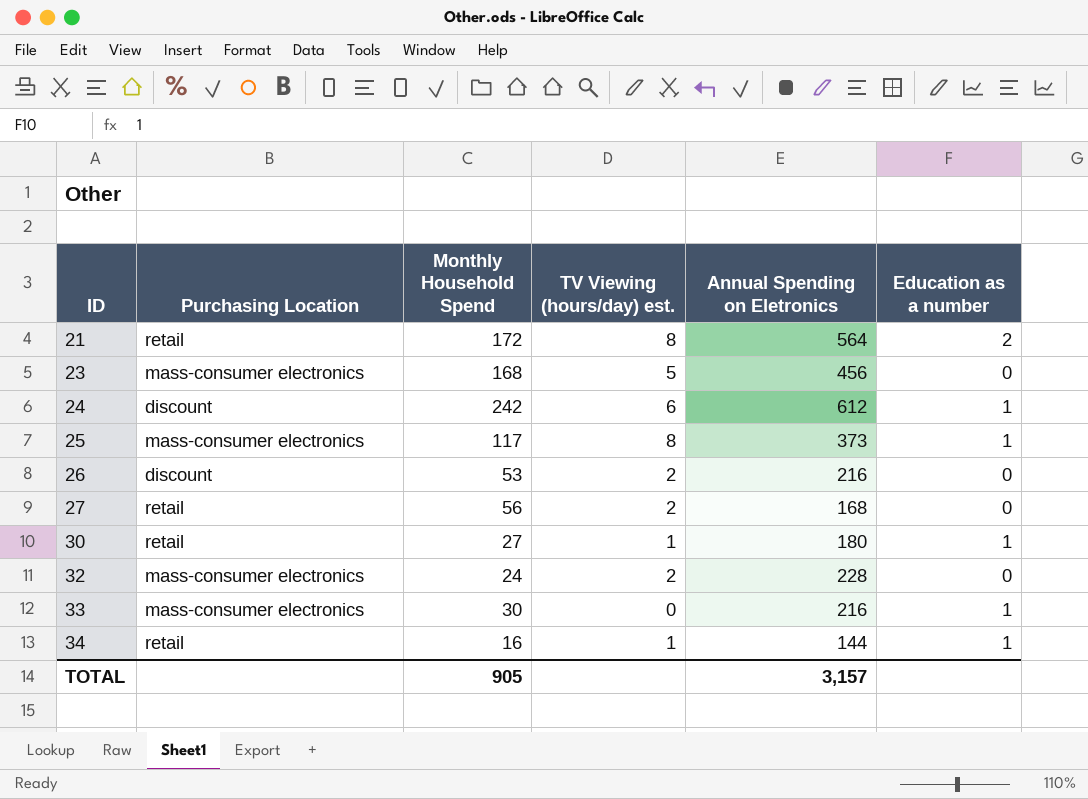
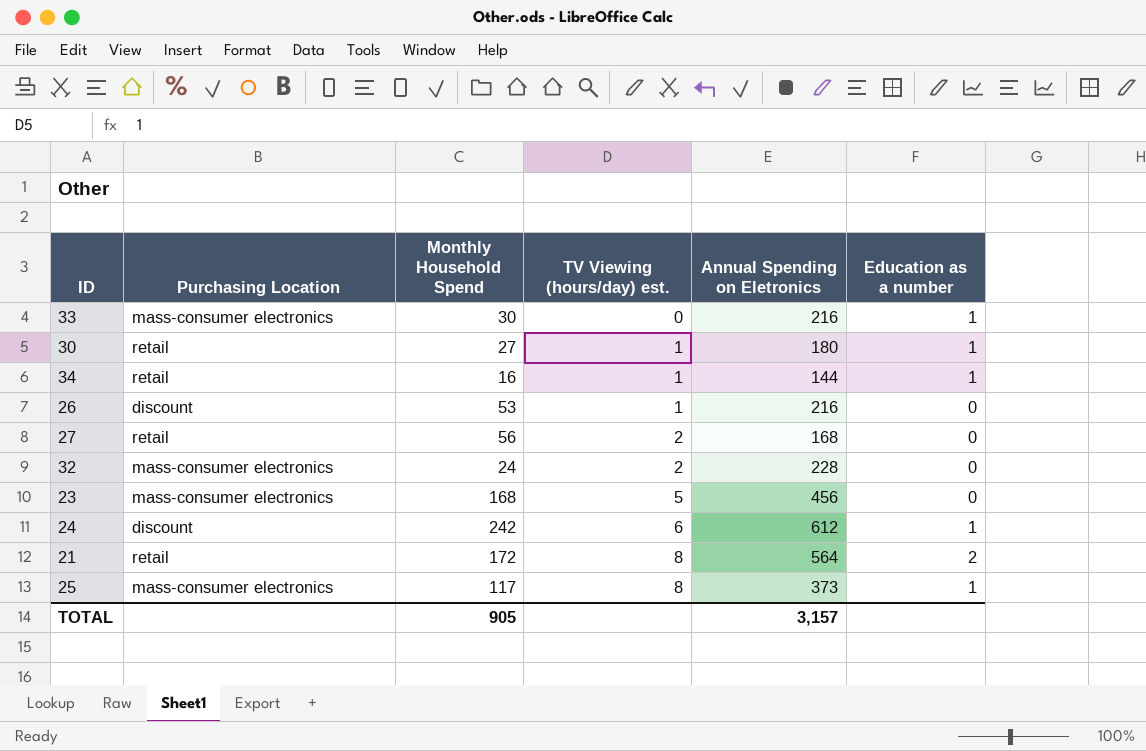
row order: ID ascending -> TV Viewing (hours/day) est. ascending
26 | TV Viewing (hours/day) est.: 2 -> 1

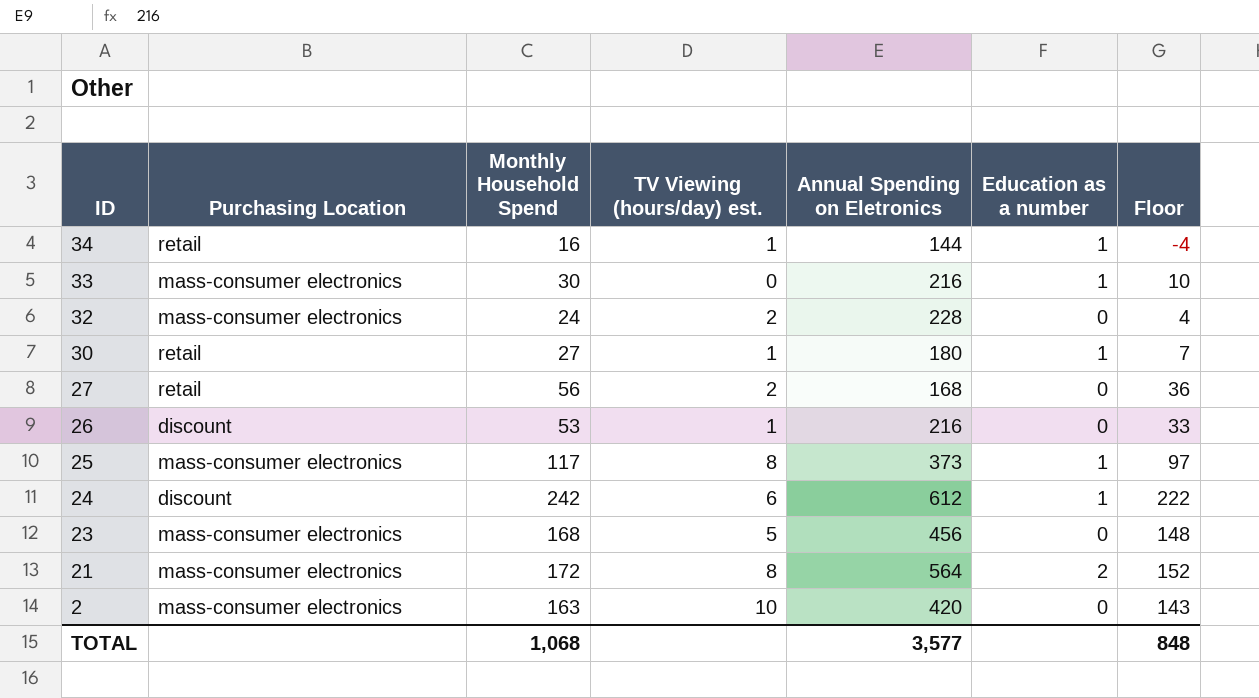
row order: TV Viewing (hours/day) est. ascending -> ID descending
column Floor | formula: none -> [Monthly Household Spend] - 20
21 | Purchasing Location: retail -> mass-consumer electronics
row 2: none -> mass-consumer electronics | 163 | 10 | 420 | 0 | 143
TOTAL | Monthly Household Spend: 905 -> 1,068
TOTAL | Annual Spending on Eletronics: 3,157 -> 3,577

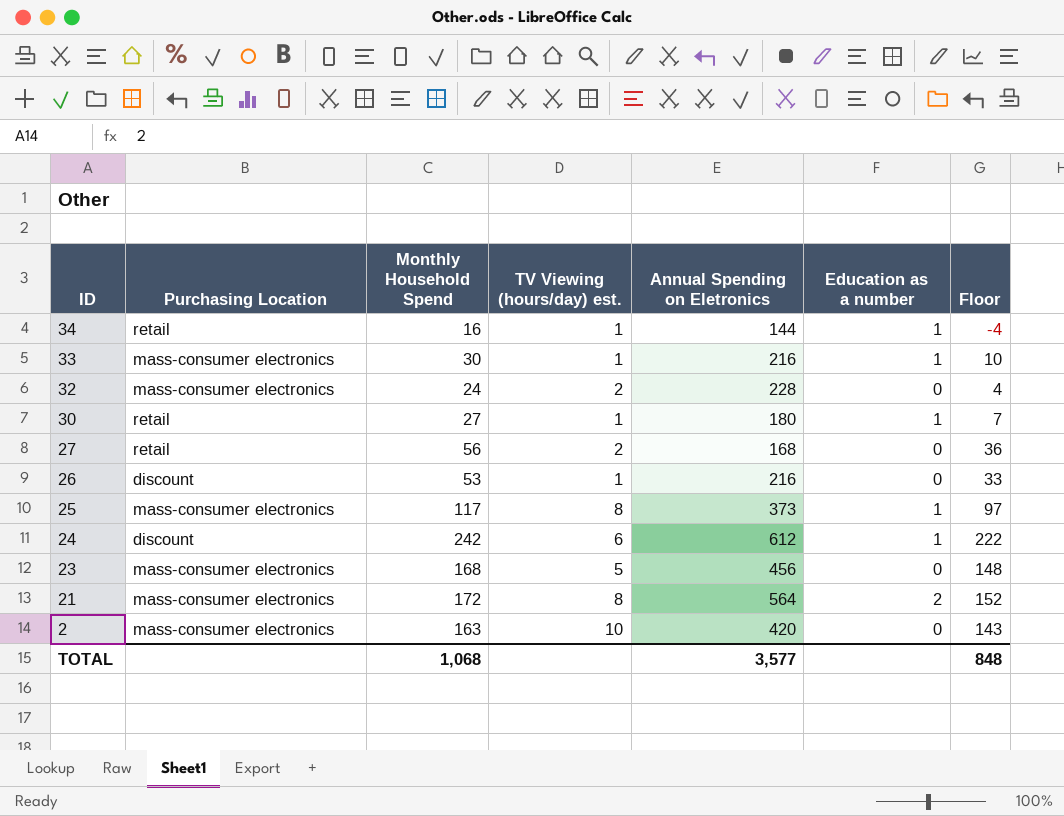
33 | TV Viewing (hours/day) est.: 0 -> 1

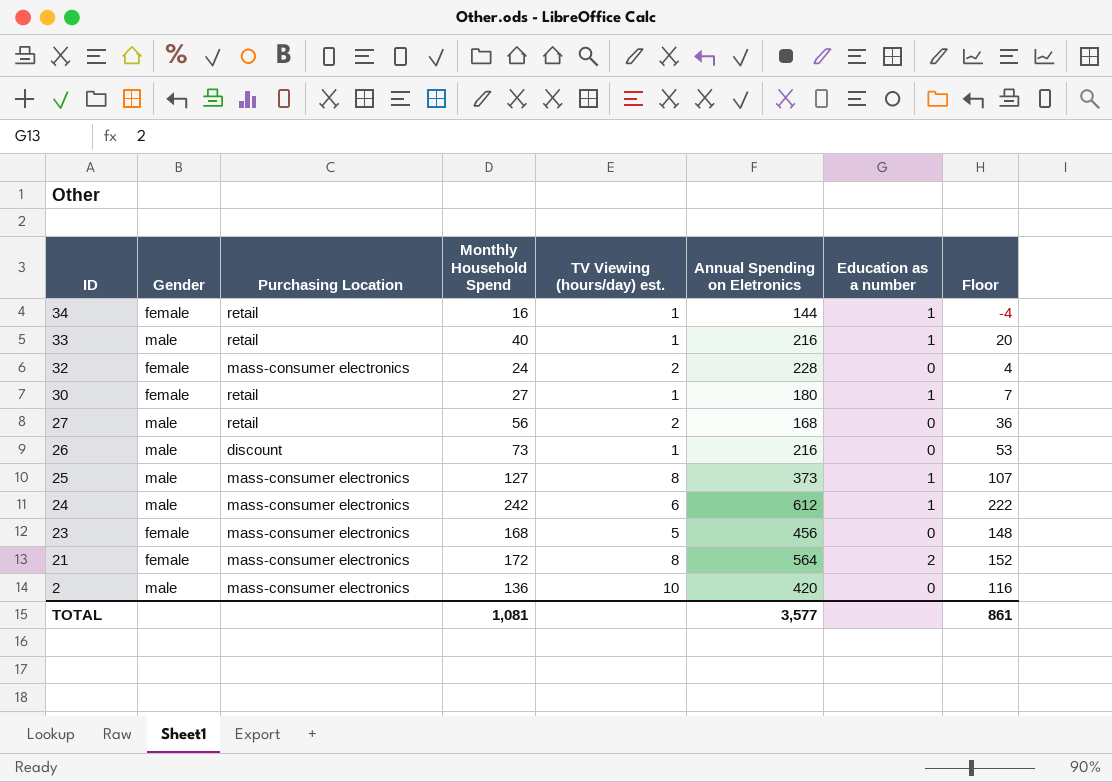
column Gender | position: none -> 2
33 | Purchasing Location: mass-consumer electronics -> retail
33 | Monthly Household Spend: 30 -> 40
33 | Floor: 10 -> 20
26 | Monthly Household Spend: 53 -> 73
26 | Floor: 33 -> 53
25 | Monthly Household Spend: 117 -> 127
25 | Floor: 97 -> 107
24 | Purchasing Location: discount -> mass-consumer electronics
2 | Monthly Household Spend: 163 -> 136
2 | Floor: 143 -> 116
TOTAL | Monthly Household Spend: 1,068 -> 1,081
TOTAL | Floor: 848 -> 861

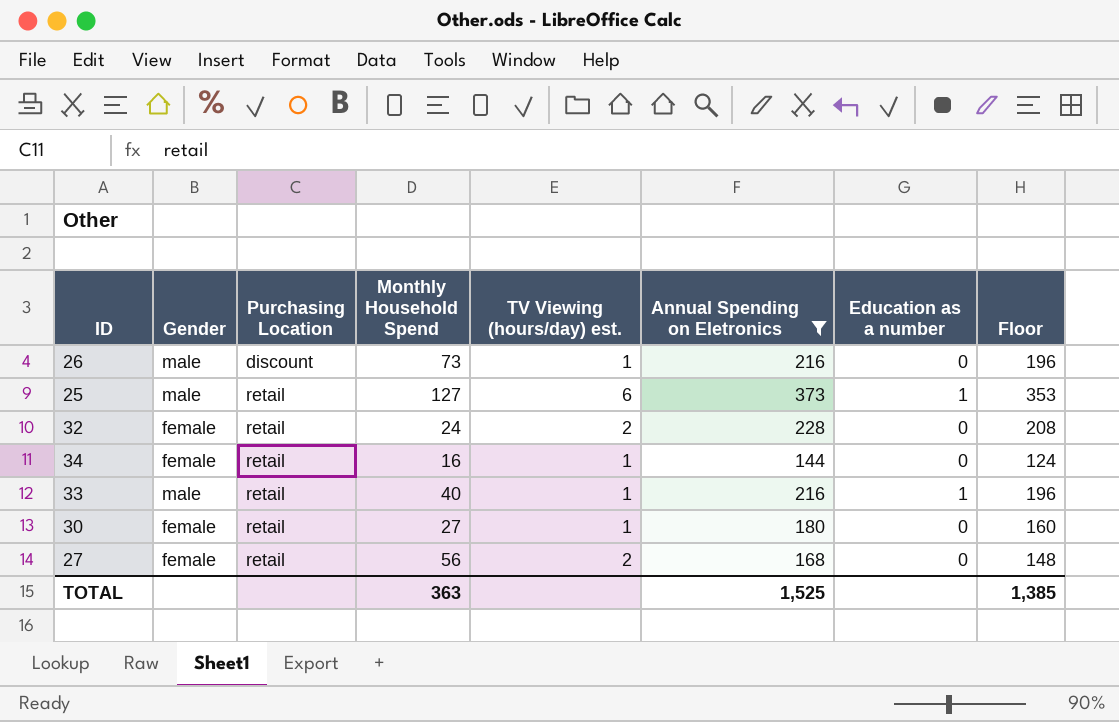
filter: none -> Annual Spending on Eletronics <= 373
row order: ID descending -> Purchasing Location ascending
column Floor | formula: [Monthly Household Spend] - 20 -> [Annual Spending on Eletronics] - 20
25 | Purchasing Location: mass-consumer electronics -> retail
25 | TV Viewing (hours/day) est.: 8 -> 6
32 | Purchasing Location: mass-consumer electronics -> retail
34 | Education as a number: 1 -> 0
30 | Education as a number: 1 -> 0
27 | Gender: male -> female
TOTAL | Monthly Household Spend: 1,081 -> 363
TOTAL | Annual Spending on Eletronics: 3,577 -> 1,525
TOTAL | Floor: 861 -> 1,385

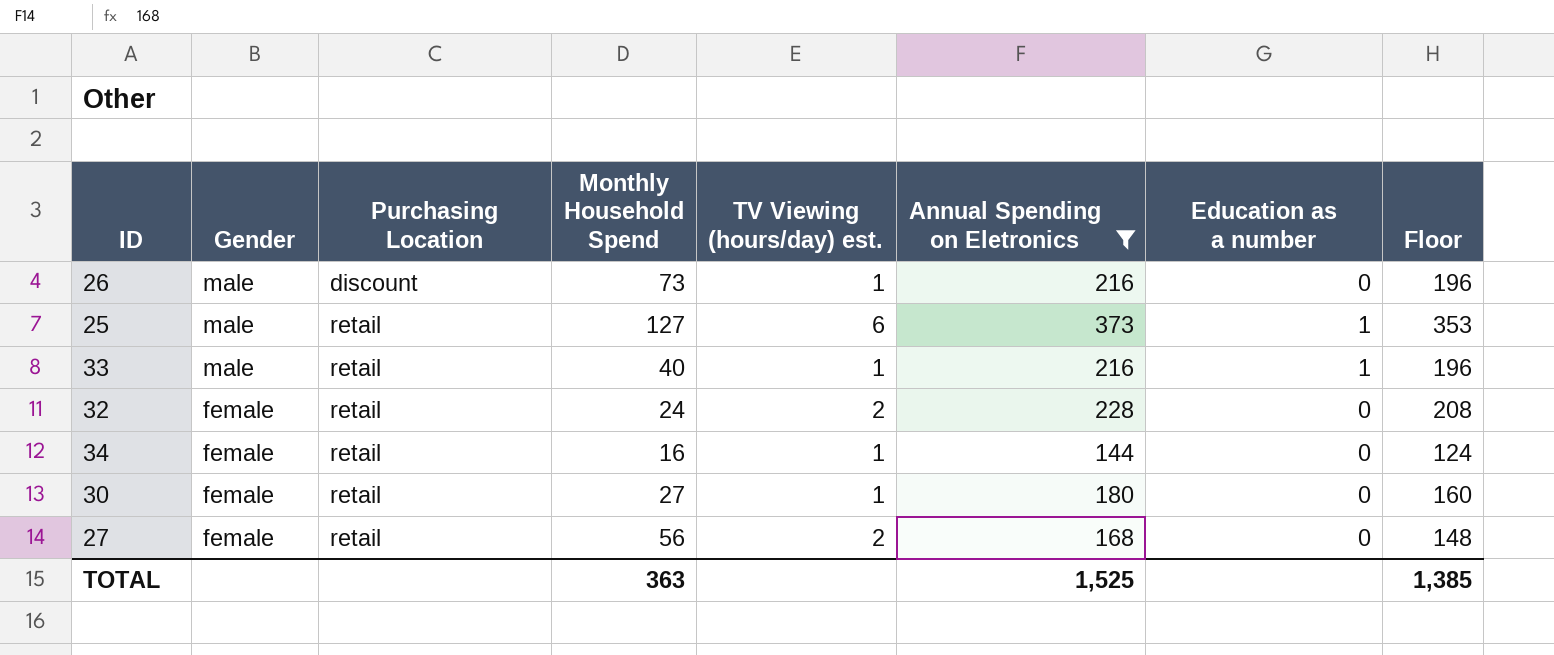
row order: Purchasing Location ascending -> Gender descending

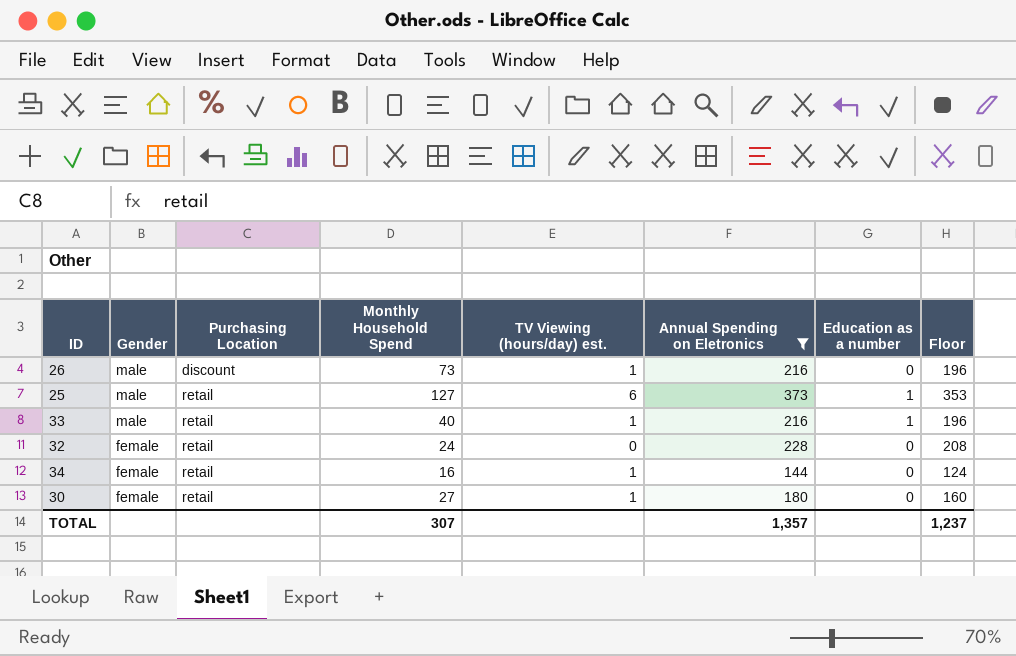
row 27: female | retail | 56 | 2 | 168 | 0 | 148 -> none
32 | TV Viewing (hours/day) est.: 2 -> 0
TOTAL | Monthly Household Spend: 363 -> 307
TOTAL | Annual Spending on Eletronics: 1,525 -> 1,357
TOTAL | Floor: 1,385 -> 1,237

